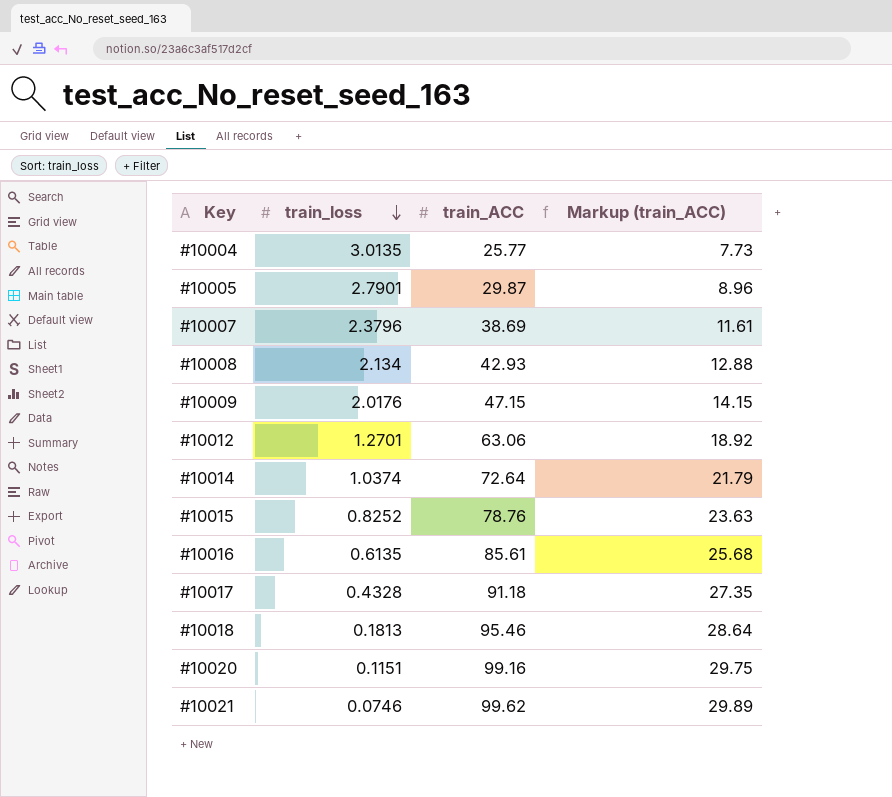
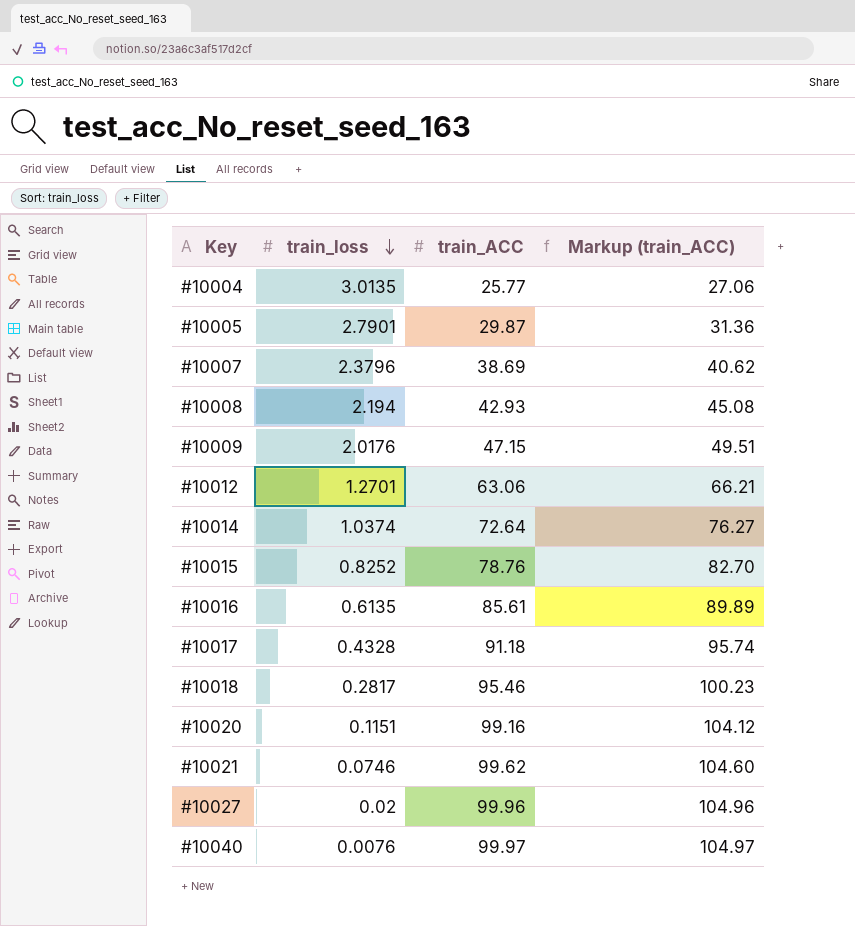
column Markup (train_ACC) | formula: [train_ACC] * 0.3 -> [train_ACC] * 1.05
#10008 | train_loss: 2.134 -> 2.194
#10018 | train_loss: 0.1813 -> 0.2817
row #10027: none -> 0.02 | 99.96 | 104.96
row #10040: none -> 0.0076 | 99.97 | 104.97

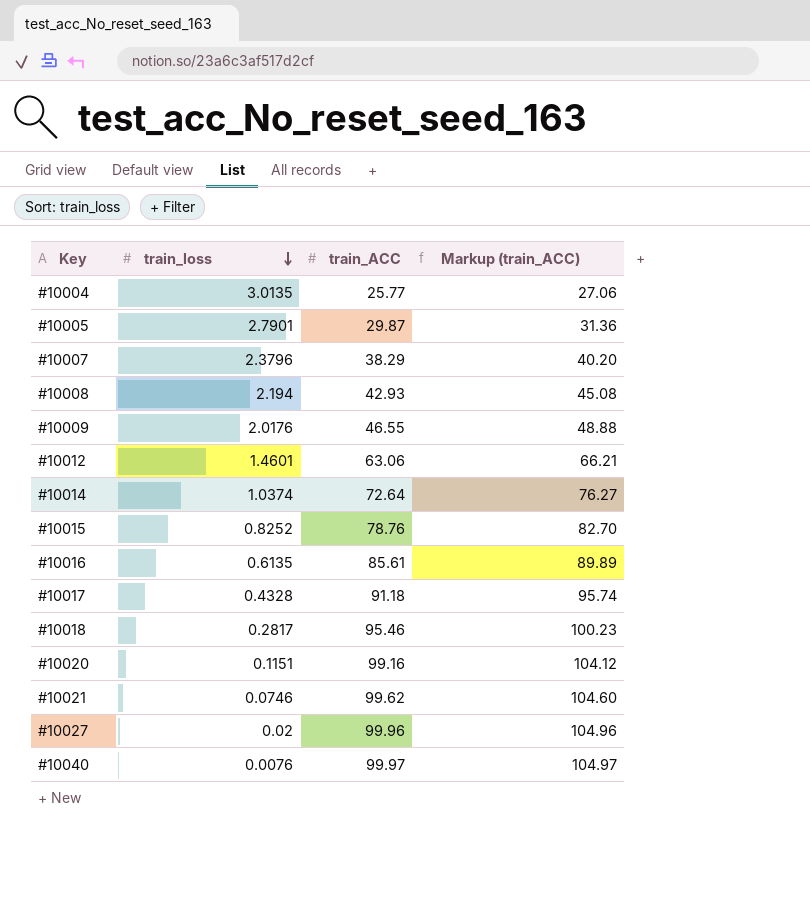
#10007 | train_ACC: 38.69 -> 38.29
#10007 | Markup (train_ACC): 40.62 -> 40.20
#10009 | train_ACC: 47.15 -> 46.55
#10009 | Markup (train_ACC): 49.51 -> 48.88
#10012 | train_loss: 1.2701 -> 1.4601

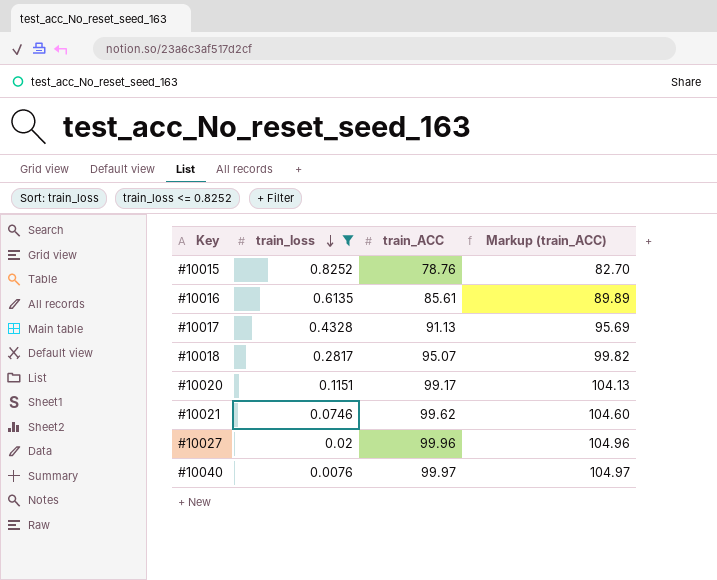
filter: none -> train_loss <= 0.8252
#10017 | train_ACC: 91.18 -> 91.13
#10017 | Markup (train_ACC): 95.74 -> 95.69
#10018 | train_ACC: 95.46 -> 95.07
#10018 | Markup (train_ACC): 100.23 -> 99.82
#10020 | train_ACC: 99.16 -> 99.17
#10020 | Markup (train_ACC): 104.12 -> 104.13

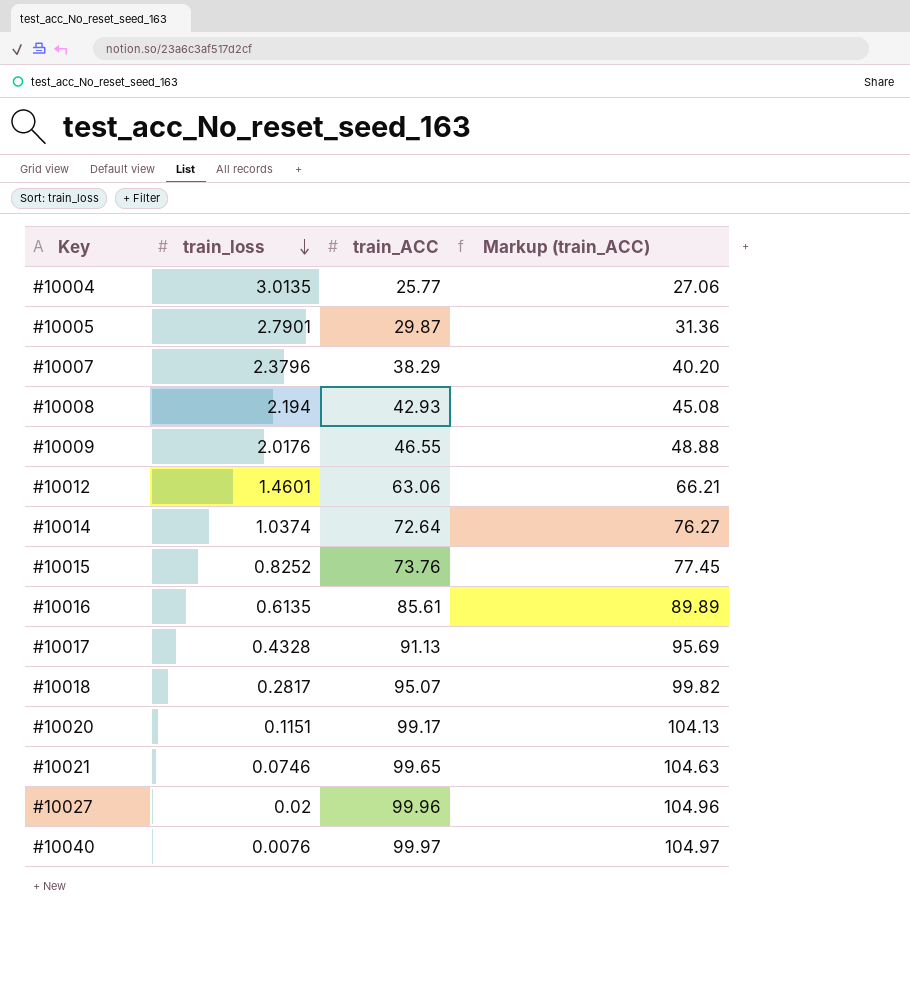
filter: train_loss <= 0.8252 -> none
#10015 | train_ACC: 78.76 -> 73.76
#10015 | Markup (train_ACC): 82.70 -> 77.45
#10021 | train_ACC: 99.62 -> 99.65
#10021 | Markup (train_ACC): 104.60 -> 104.63

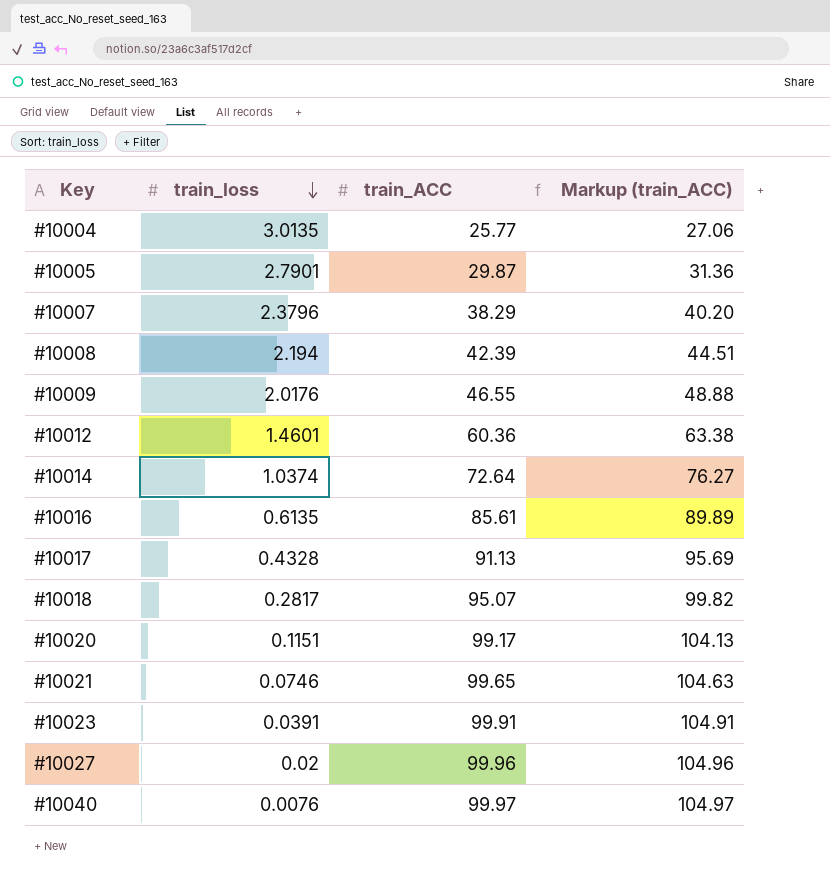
row #10015: 0.8252 | 73.76 | 77.45 -> none
#10008 | train_ACC: 42.93 -> 42.39
#10008 | Markup (train_ACC): 45.08 -> 44.51
#10012 | train_ACC: 63.06 -> 60.36
#10012 | Markup (train_ACC): 66.21 -> 63.38
row #10023: none -> 0.0391 | 99.91 | 104.91

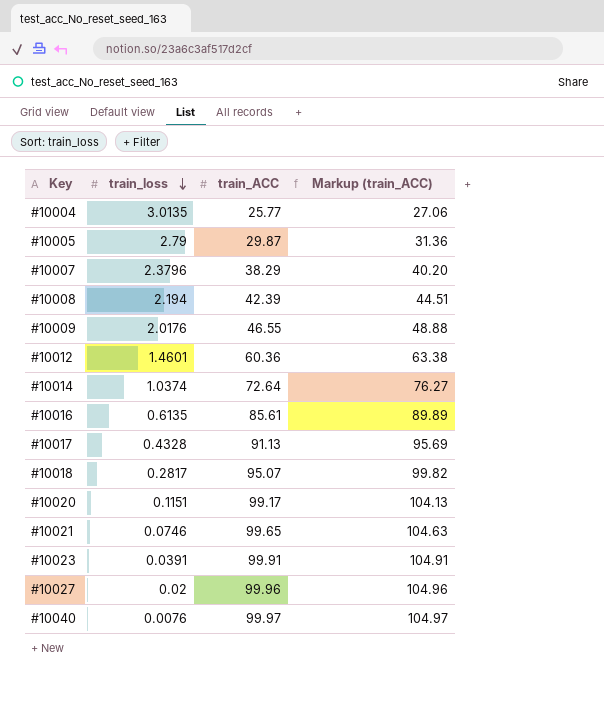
#10005 | train_loss: 2.7901 -> 2.79

